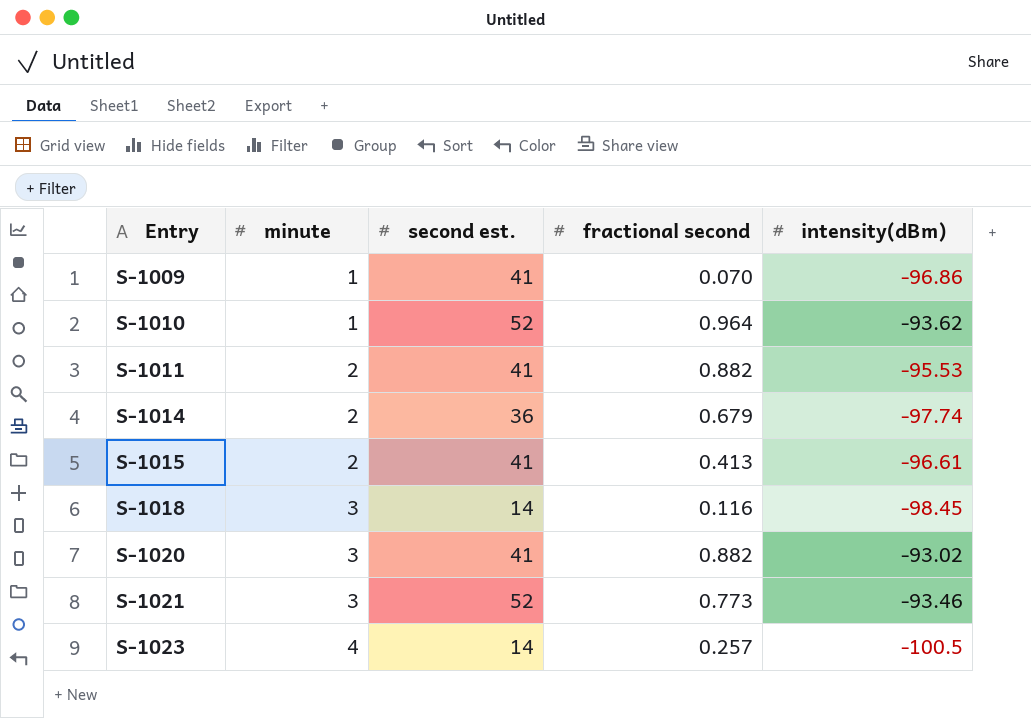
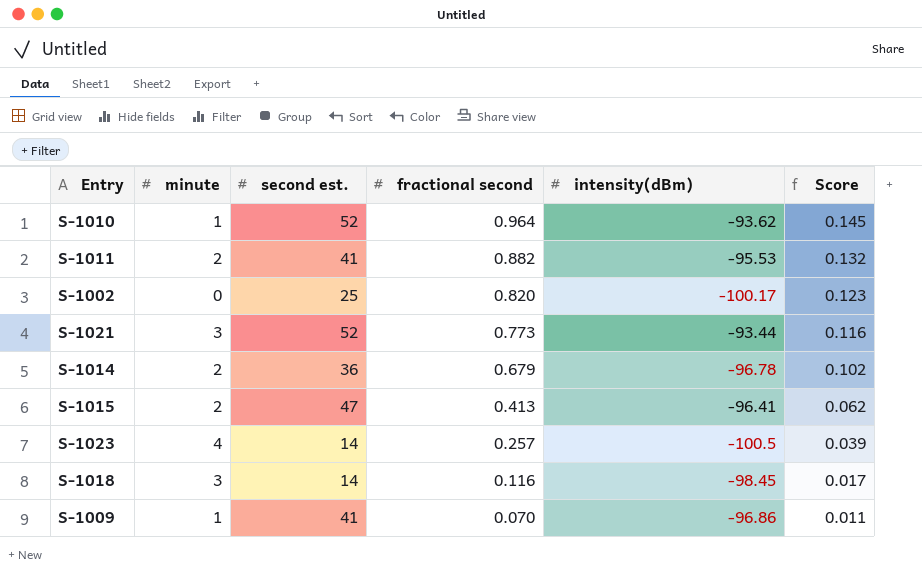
row order: Entry ascending -> fractional second descending
column Score | formula: none -> [fractional second] * 0.15
row S-1020: 3 | 41 | 0.882 | -93.02 -> none
row S-1002: none -> 0 | 25 | 0.820 | -100.17 | 0.123
S-1021 | intensity(dBm): -93.46 -> -93.44
S-1014 | intensity(dBm): -97.74 -> -96.78
S-1015 | second est.: 41 -> 47
S-1015 | intensity(dBm): -96.61 -> -96.41

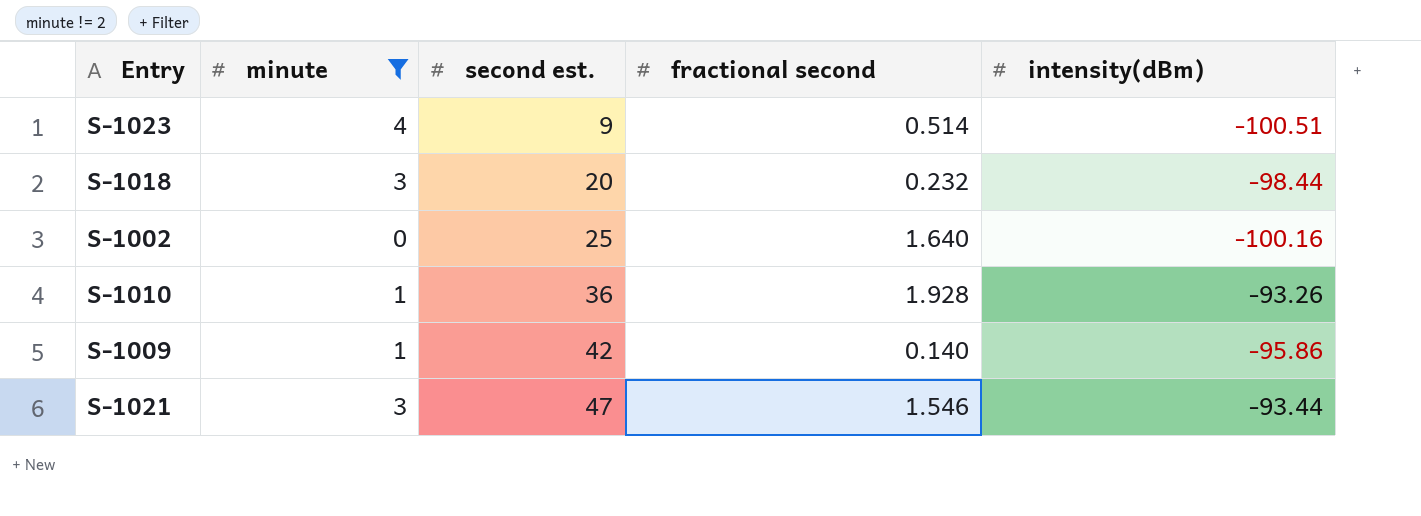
filter: none -> minute != 2
row order: fractional second descending -> second est. ascending
column Score | formula: [fractional second] * 0.15 -> none
S-1023 | second est.: 14 -> 9
S-1023 | fractional second: 0.257 -> 0.514
S-1023 | intensity(dBm): -100.5 -> -100.51
S-1018 | second est.: 14 -> 20
S-1018 | fractional second: 0.116 -> 0.232
S-1018 | intensity(dBm): -98.45 -> -98.44
S-1002 | fractional second: 0.820 -> 1.640
S-1002 | intensity(dBm): -100.17 -> -100.16
S-1010 | second est.: 52 -> 36
S-1010 | fractional second: 0.964 -> 1.928
S-1010 | intensity(dBm): -93.62 -> -93.26
S-1009 | second est.: 41 -> 42
S-1009 | fractional second: 0.070 -> 0.140
S-1009 | intensity(dBm): -96.86 -> -95.86
S-1021 | second est.: 52 -> 47
S-1021 | fractional second: 0.773 -> 1.546

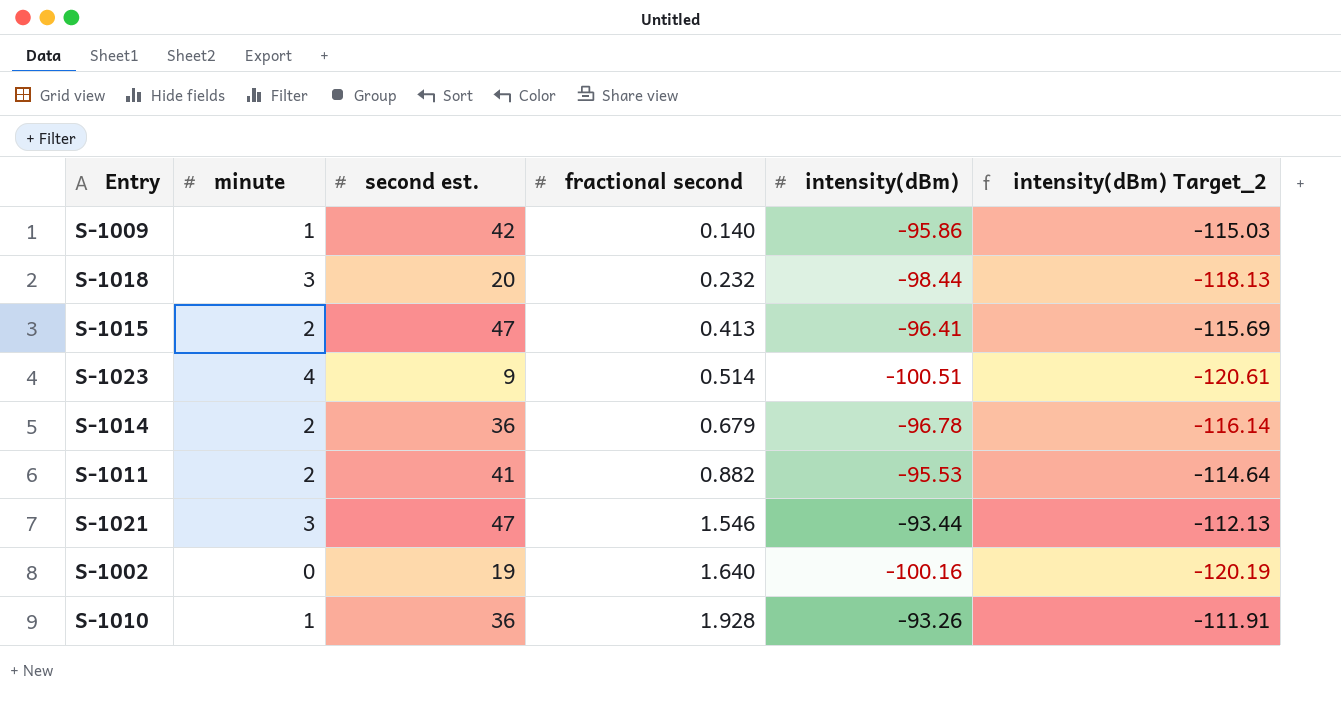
filter: minute != 2 -> none
row order: second est. ascending -> fractional second ascending
column intensity(dBm) Target_2 | formula: none -> [intensity(dBm)] * 1.2
S-1002 | second est.: 25 -> 19

